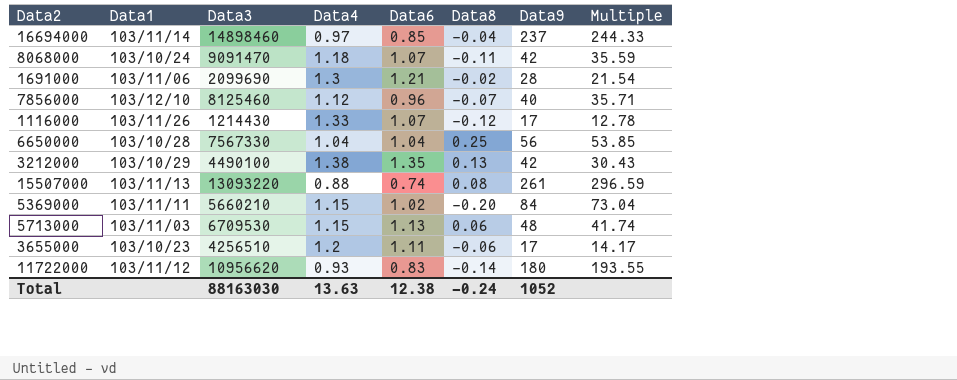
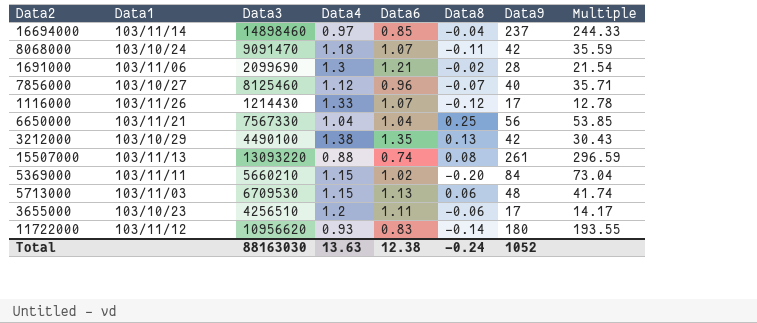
7856000 | Data1: 103/12/10 -> 103/10/27
6650000 | Data1: 103/10/28 -> 103/11/21

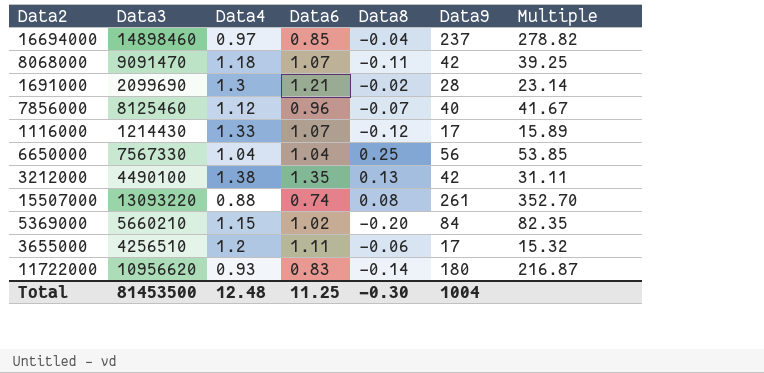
column Data1 | position: 2 -> none
column Multiple | formula: [Data9] / [Data4] -> [Data9] / [Data6]
row 5713000: 103/11/03 | 6709530 | 1.15 | 1.13 | 0.06 | 48 | 41.74 -> none
Total | Data3: 88163030 -> 81453500
Total | Data4: 13.63 -> 12.48
Total | Data6: 12.38 -> 11.25
Total | Data8: -0.24 -> -0.30
Total | Data9: 1052 -> 1004

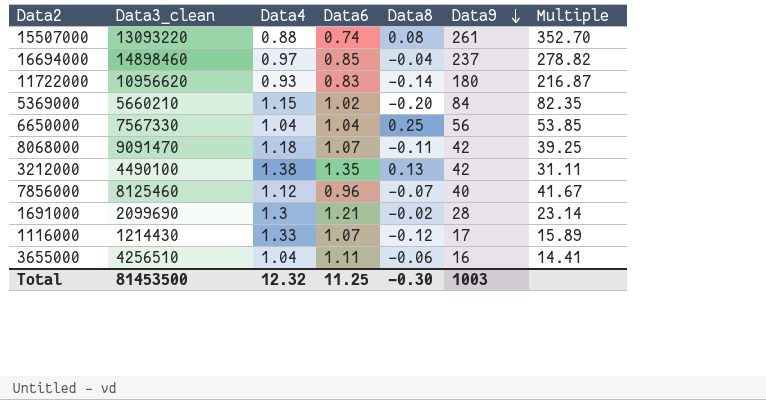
row order: none -> Data9 descending
column name: Data3 -> Data3_clean
3655000 | Data4: 1.2 -> 1.04
3655000 | Data9: 17 -> 16
3655000 | Multiple: 15.32 -> 14.41
Total | Data4: 12.48 -> 12.32
Total | Data9: 1004 -> 1003

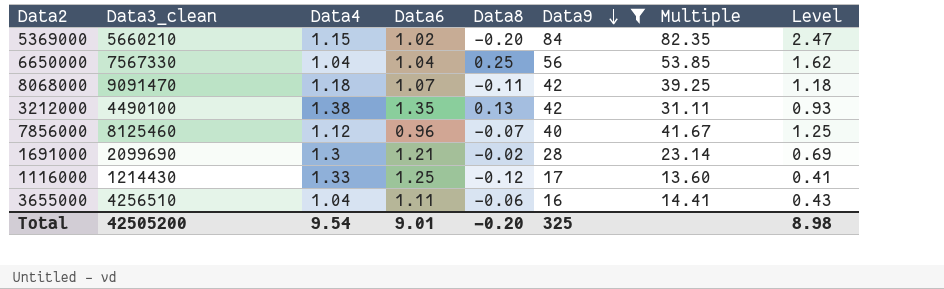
filter: none -> Data9 <= 84
column Level | formula: none -> [Multiple] * 0.03
1116000 | Data6: 1.07 -> 1.25
1116000 | Multiple: 15.89 -> 13.60
Total | Data3_clean: 81453500 -> 42505200
Total | Data4: 12.32 -> 9.54
Total | Data6: 11.25 -> 9.01
Total | Data8: -0.30 -> -0.20
Total | Data9: 1003 -> 325

